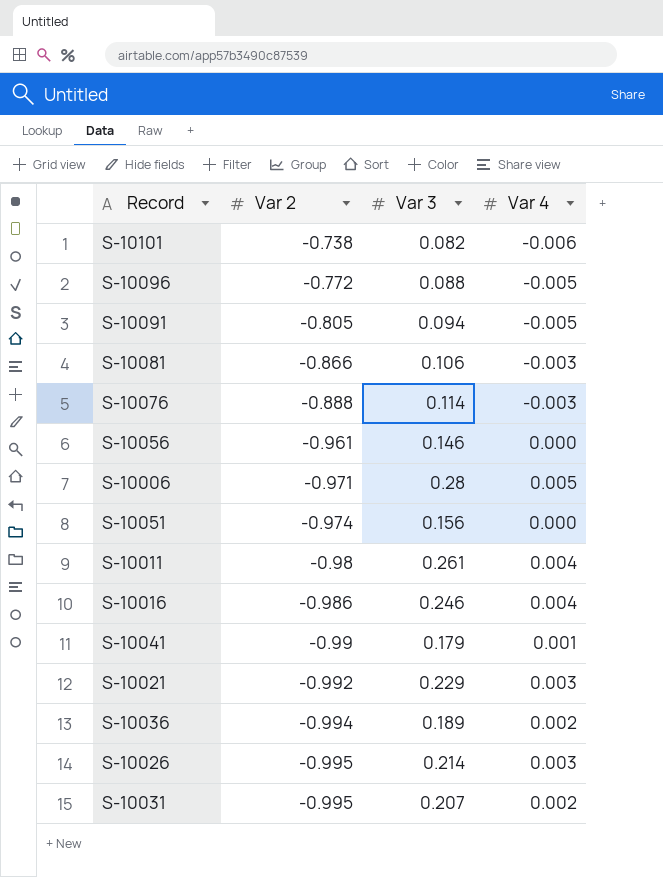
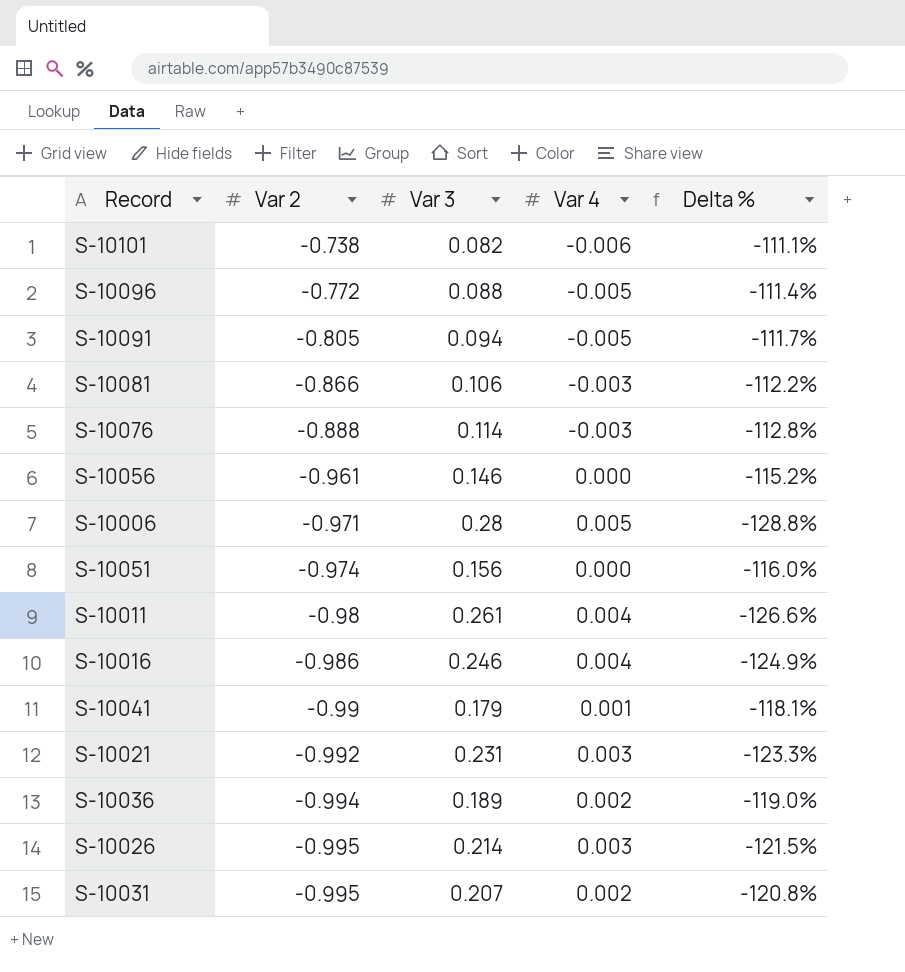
column Delta % | formula: none -> ([Var 3] - [Var 2]) / [Var 2]
S-10021 | Var 3: 0.229 -> 0.231

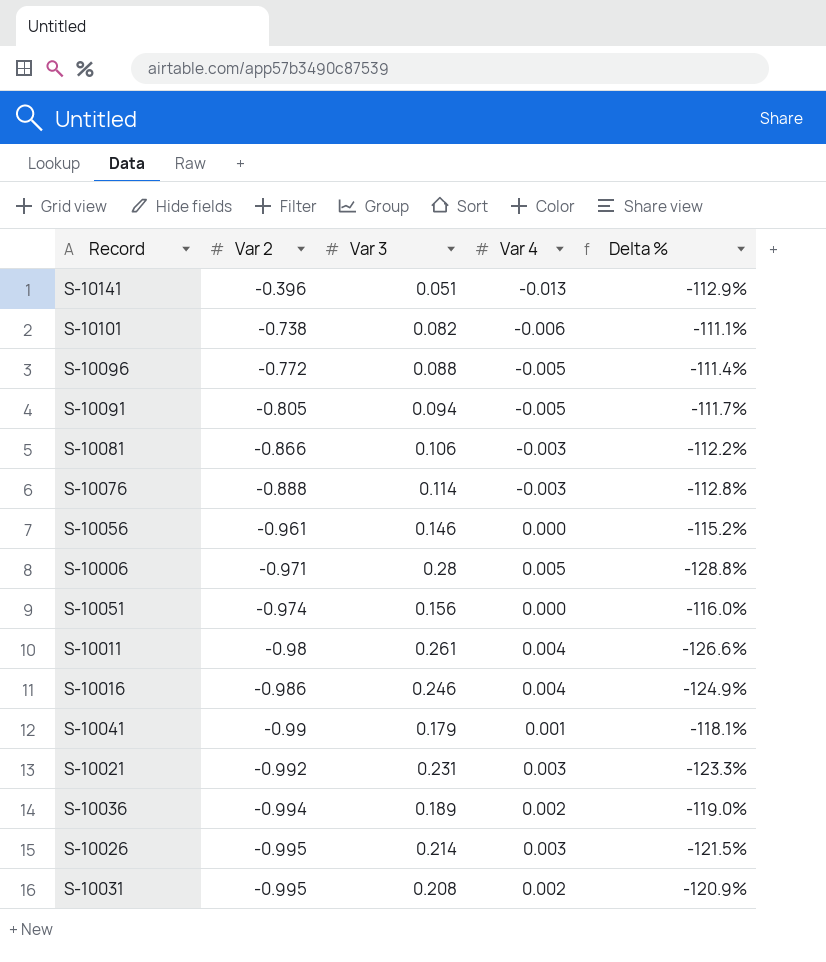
row S-10141: none -> -0.396 | 0.051 | -0.013 | -112.9%
S-10031 | Var 3: 0.207 -> 0.208
S-10031 | Delta %: -120.8% -> -120.9%

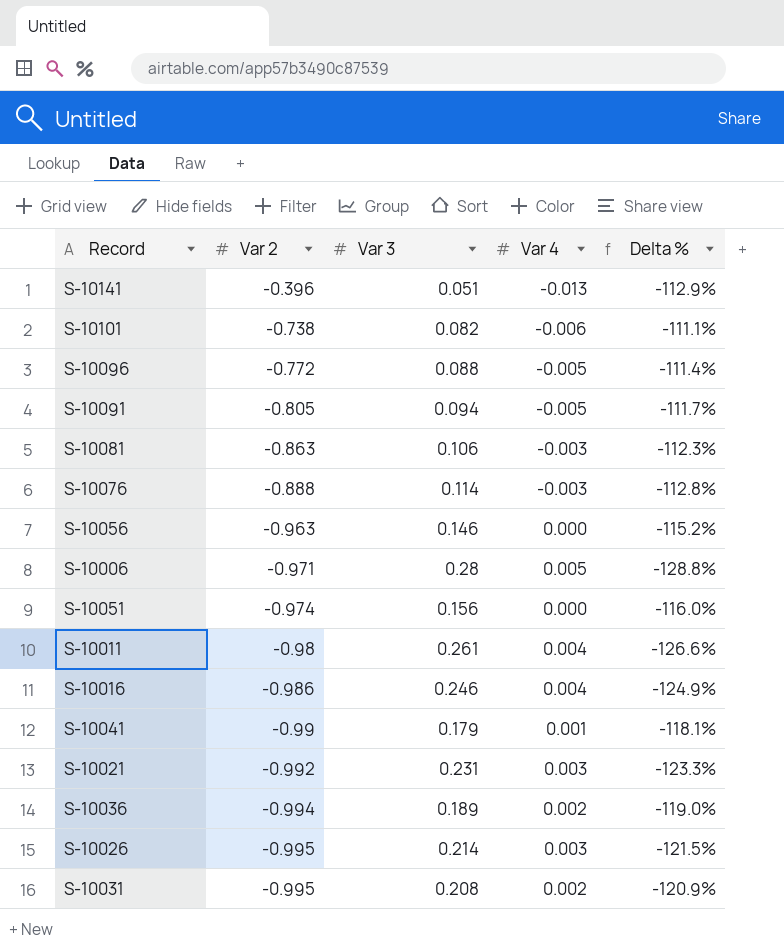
S-10081 | Var 2: -0.866 -> -0.863
S-10081 | Delta %: -112.2% -> -112.3%
S-10056 | Var 2: -0.961 -> -0.963

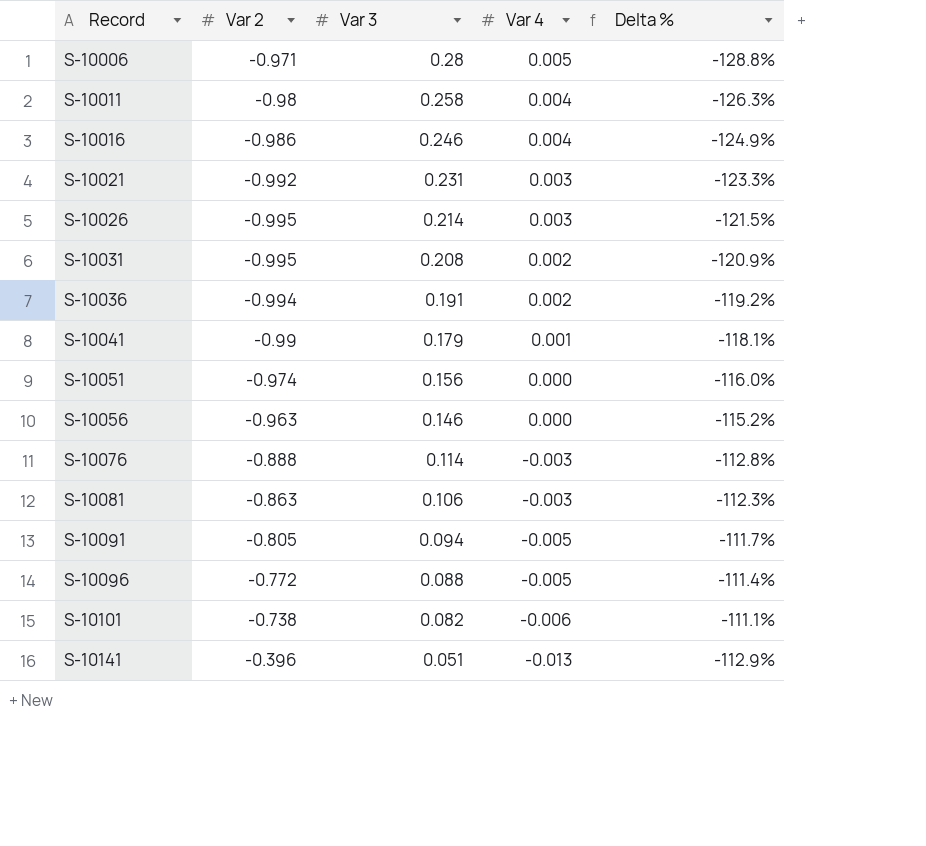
row order: Var 2 descending -> Record ascending
S-10011 | Var 3: 0.261 -> 0.258
S-10011 | Delta %: -126.6% -> -126.3%
S-10036 | Var 3: 0.189 -> 0.191
S-10036 | Delta %: -119.0% -> -119.2%

